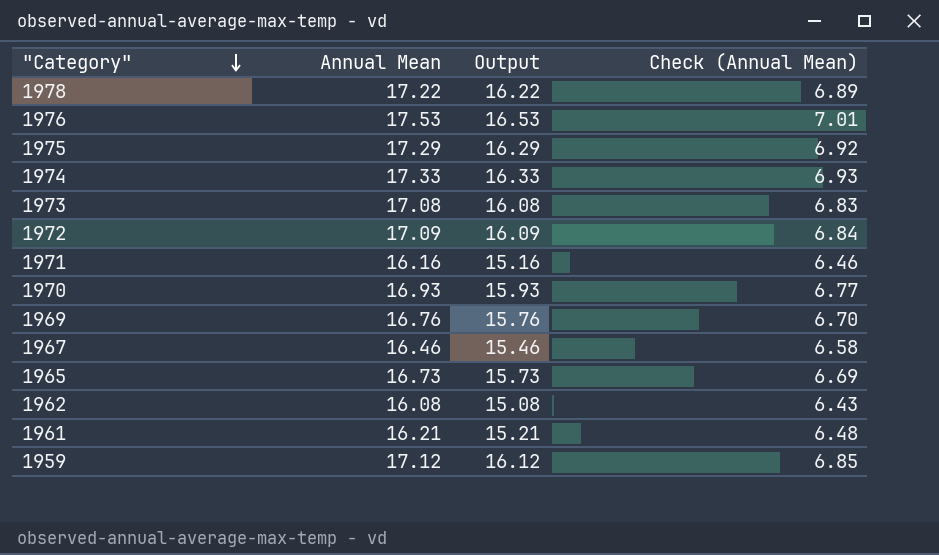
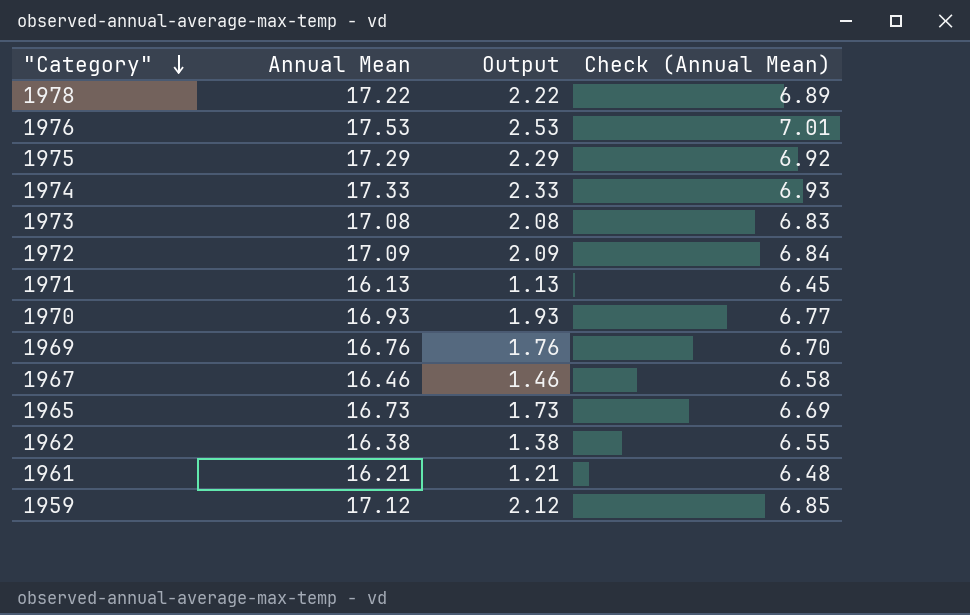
column Output | formula: [Annual Mean] - 1 -> [Annual Mean] - 15
1971 | Annual Mean: 16.16 -> 16.13
1971 | Check (Annual Mean): 6.46 -> 6.45
1962 | Annual Mean: 16.08 -> 16.38
1962 | Check (Annual Mean): 6.43 -> 6.55

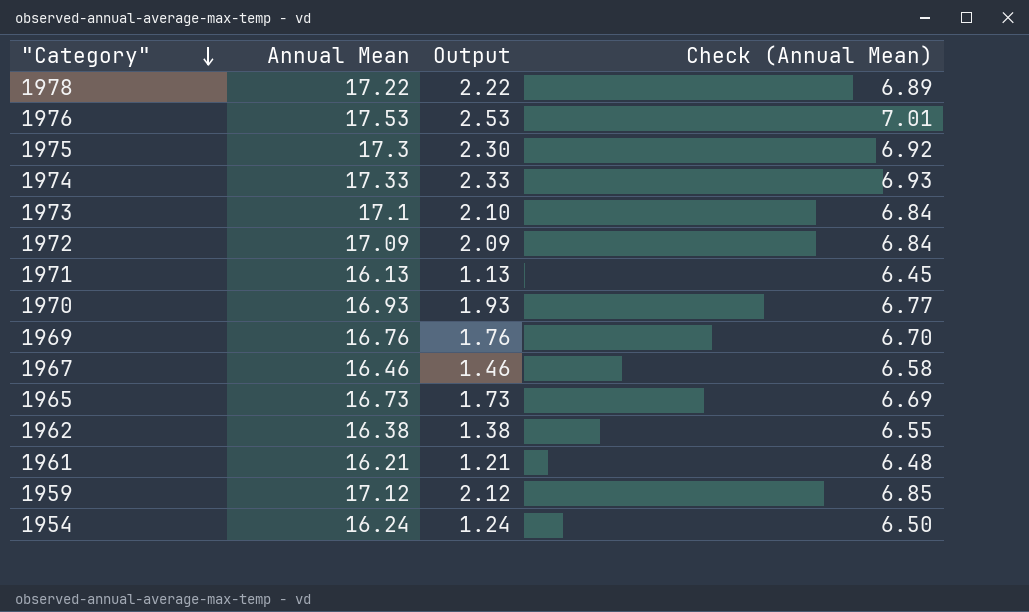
1975 | Annual Mean: 17.29 -> 17.3
1975 | Output: 2.29 -> 2.30
1973 | Annual Mean: 17.08 -> 17.1
1973 | Output: 2.08 -> 2.10
1973 | Check (Annual Mean): 6.83 -> 6.84
row 1954: none -> 16.24 | 1.24 | 6.50

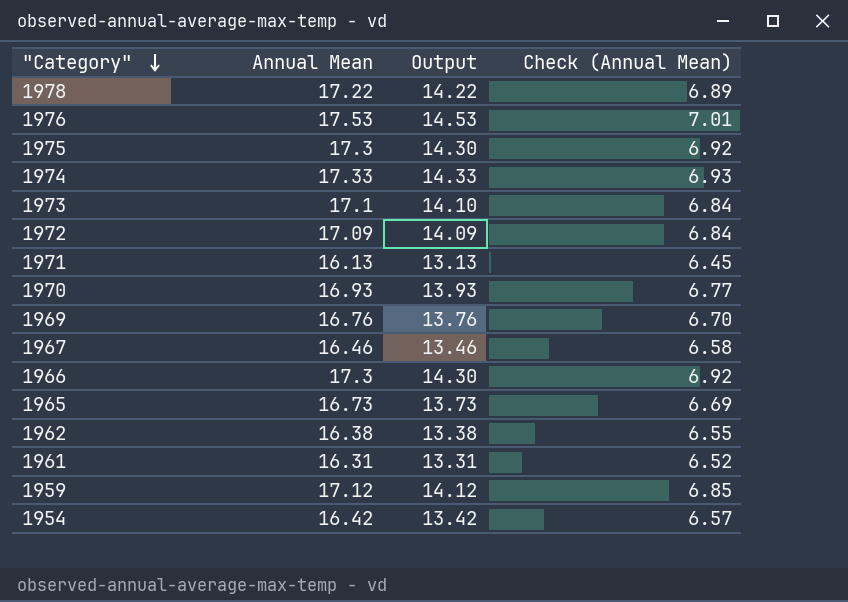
column Output | formula: [Annual Mean] - 15 -> [Annual Mean] - 3
row 1966: none -> 17.3 | 14.30 | 6.92
1961 | Annual Mean: 16.21 -> 16.31
1961 | Check (Annual Mean): 6.48 -> 6.52
1954 | Annual Mean: 16.24 -> 16.42
1954 | Check (Annual Mean): 6.50 -> 6.57

